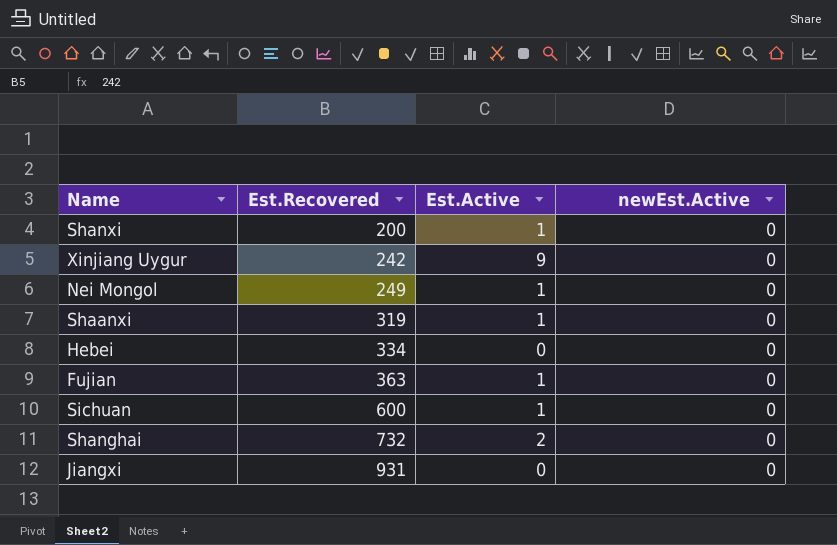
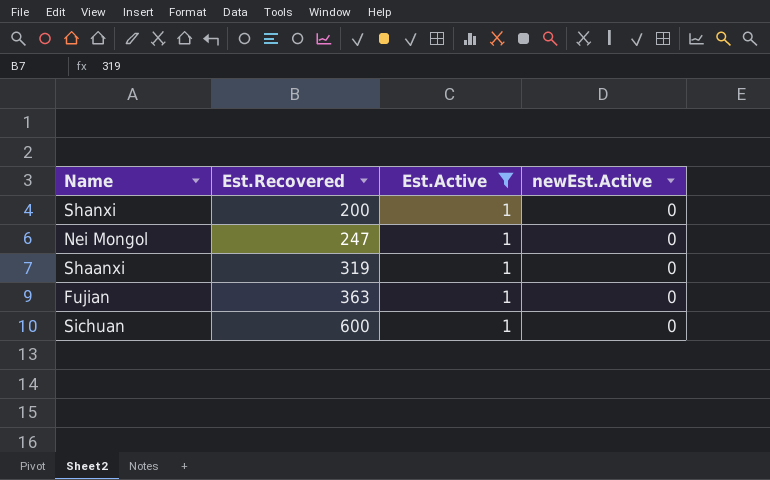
filter: none -> Est.Active = 1
Nei Mongol | Est.Recovered: 249 -> 247

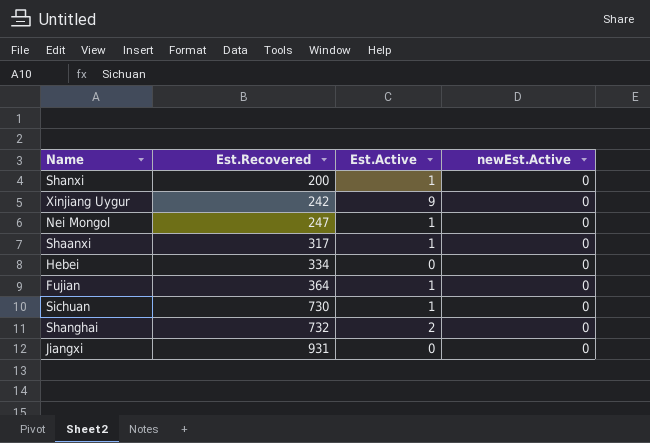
filter: Est.Active = 1 -> none
Shaanxi | Est.Recovered: 319 -> 317
Fujian | Est.Recovered: 363 -> 364
Sichuan | Est.Recovered: 600 -> 730

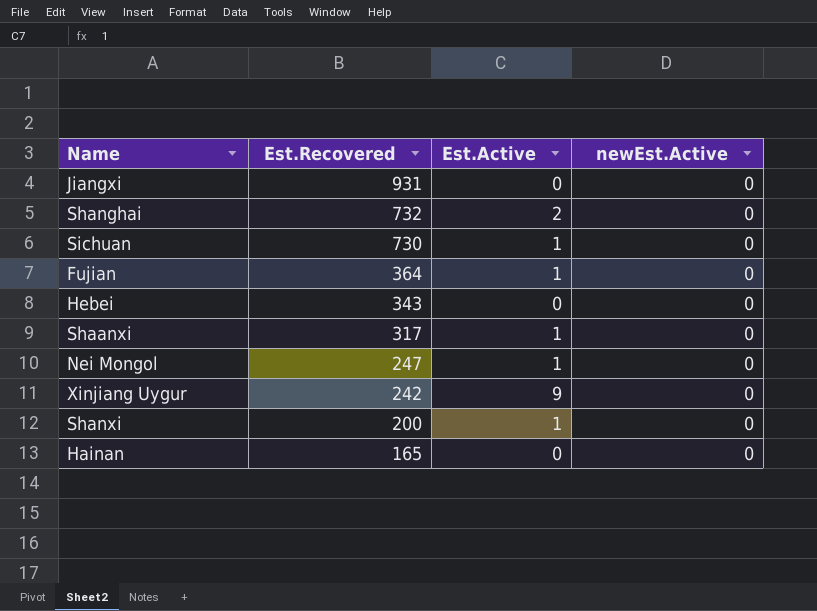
row order: Est.Recovered ascending -> Est.Recovered descending
Hebei | Est.Recovered: 334 -> 343
row Hainan: none -> 165 | 0 | 0

